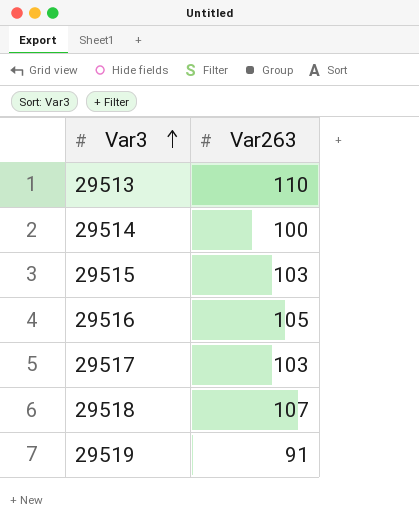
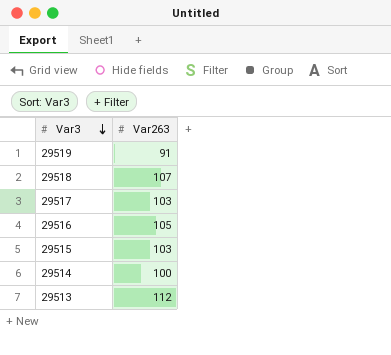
row order: Var3 ascending -> Var3 descending
29513 | Var263: 110 -> 112

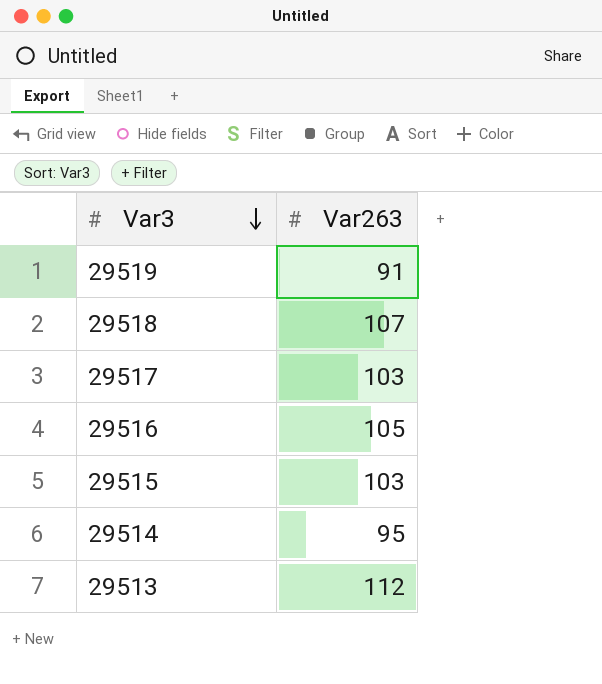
29514 | Var263: 100 -> 95

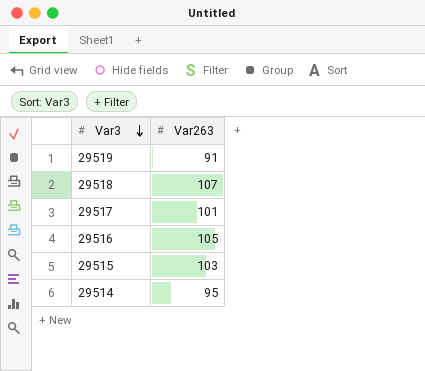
row 29513: 112 -> none
29517 | Var263: 103 -> 101

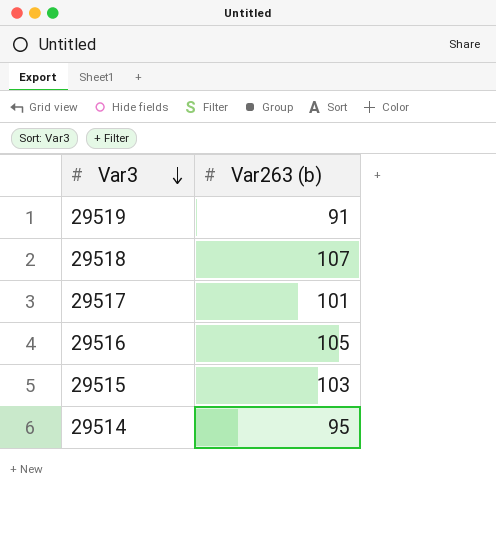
column name: Var263 -> Var263 (b)

